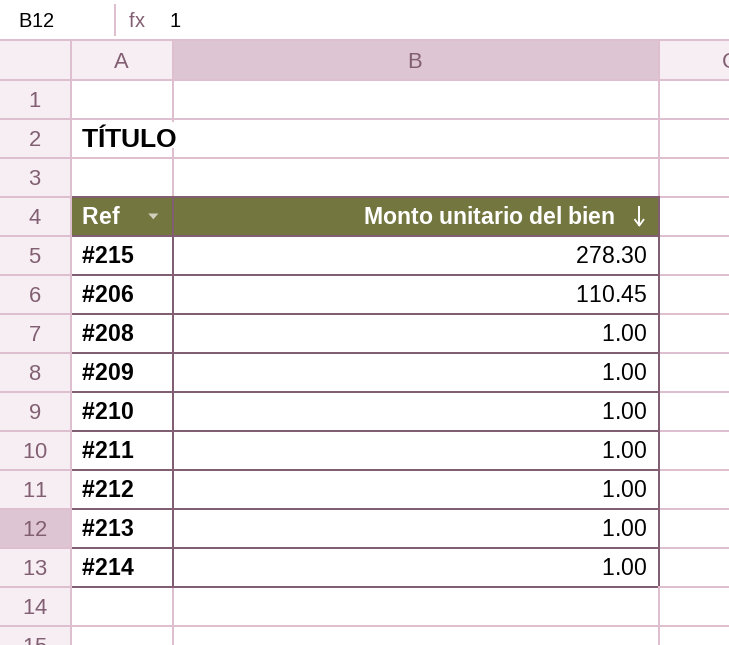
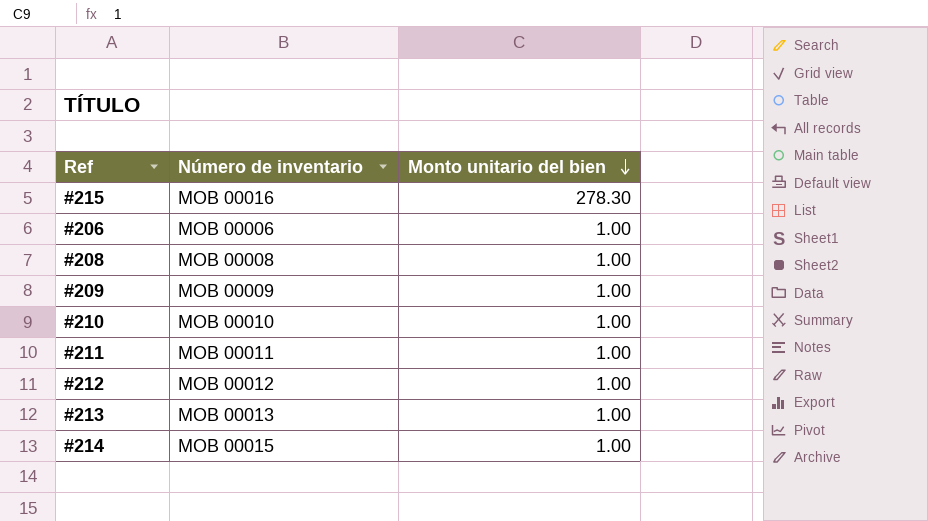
column Número de inventario | position: none -> 2
#206 | Monto unitario del bien: 110.45 -> 1.00

